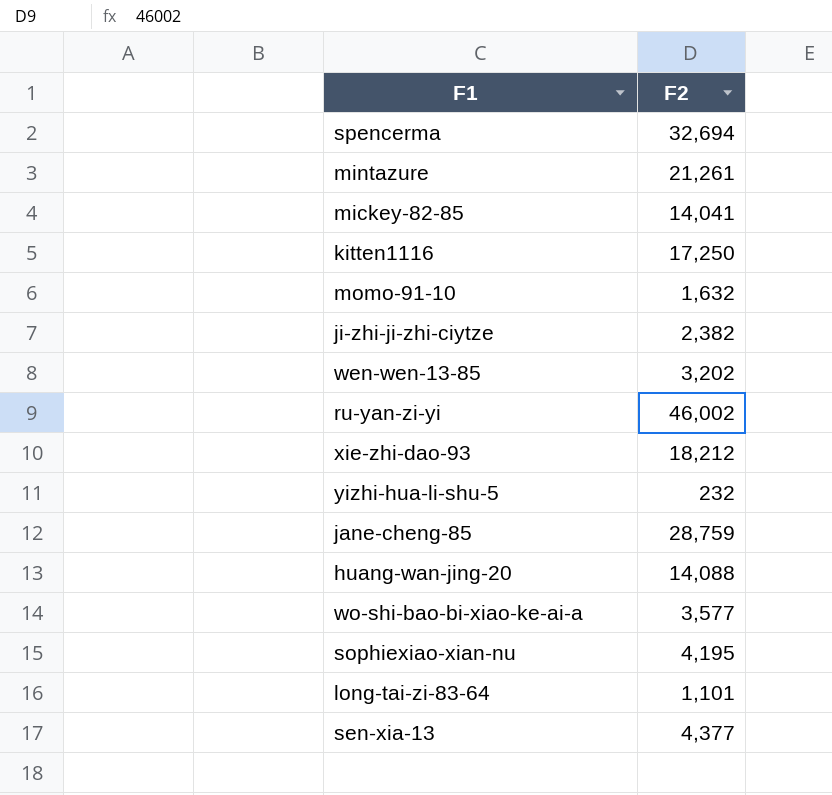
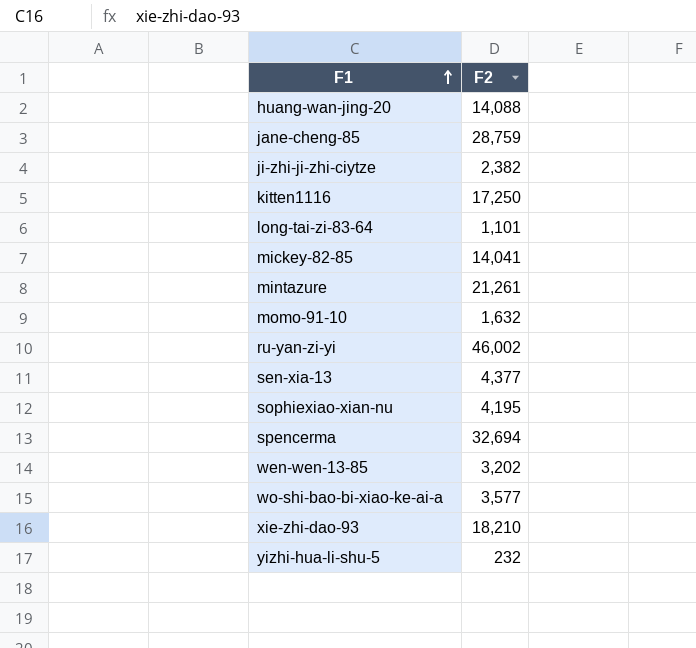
row order: none -> F1 ascending
xie-zhi-dao-93 | F2: 18,212 -> 18,210

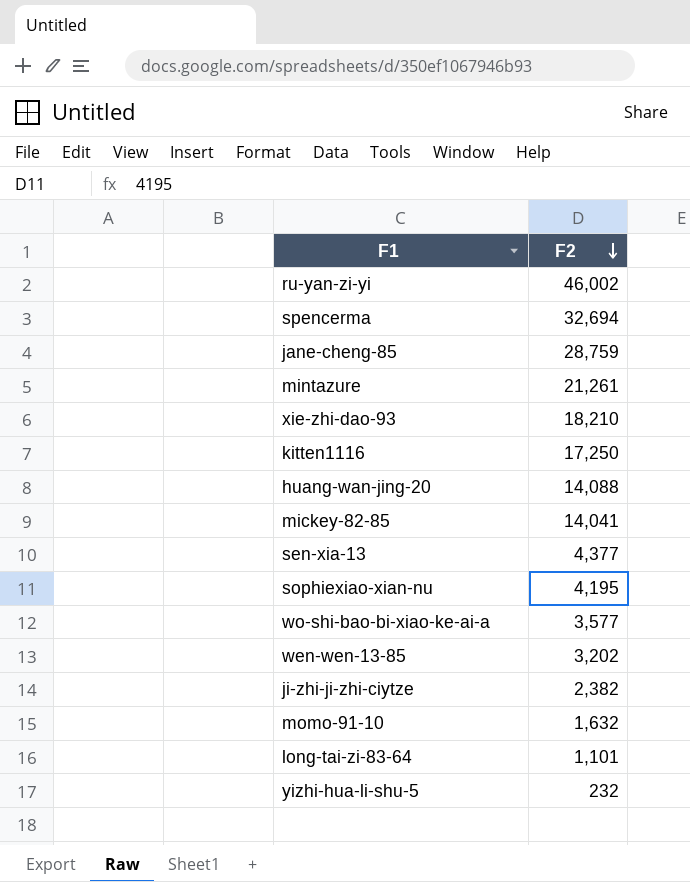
row order: F1 ascending -> F2 descending

